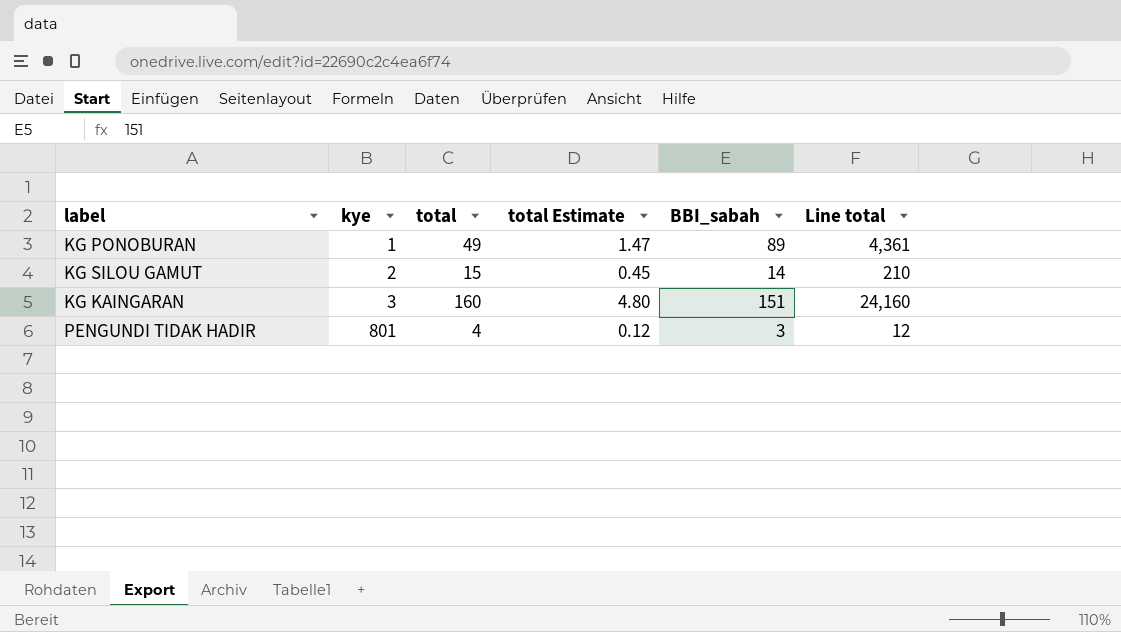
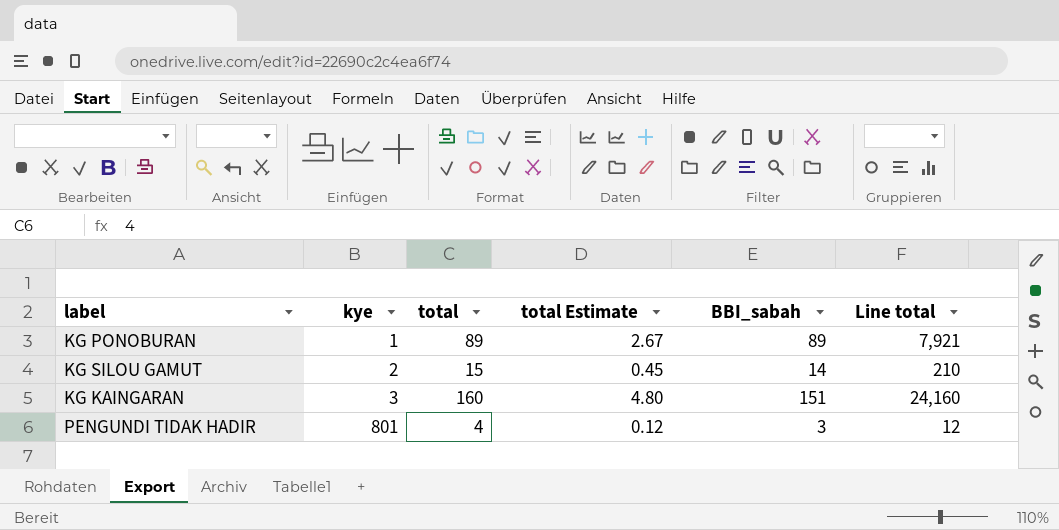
KG PONOBURAN | total: 49 -> 89
KG PONOBURAN | total Estimate: 1.47 -> 2.67
KG PONOBURAN | Line total: 4,361 -> 7,921

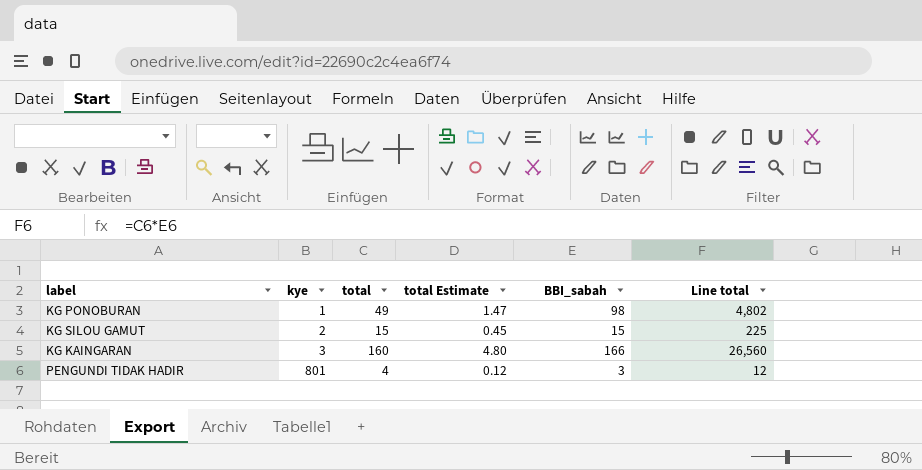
KG PONOBURAN | total: 89 -> 49
KG PONOBURAN | total Estimate: 2.67 -> 1.47
KG PONOBURAN | BBI_sabah: 89 -> 98
KG PONOBURAN | Line total: 7,921 -> 4,802
KG SILOU GAMUT | BBI_sabah: 14 -> 15
KG SILOU GAMUT | Line total: 210 -> 225
KG KAINGARAN | BBI_sabah: 151 -> 166
KG KAINGARAN | Line total: 24,160 -> 26,560

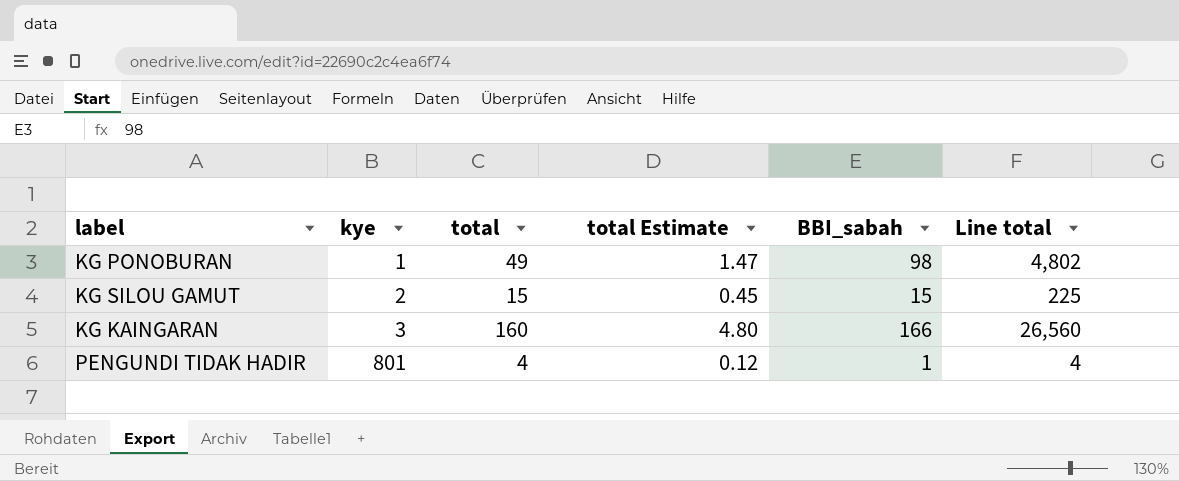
PENGUNDI TIDAK HADIR | BBI_sabah: 3 -> 1
PENGUNDI TIDAK HADIR | Line total: 12 -> 4

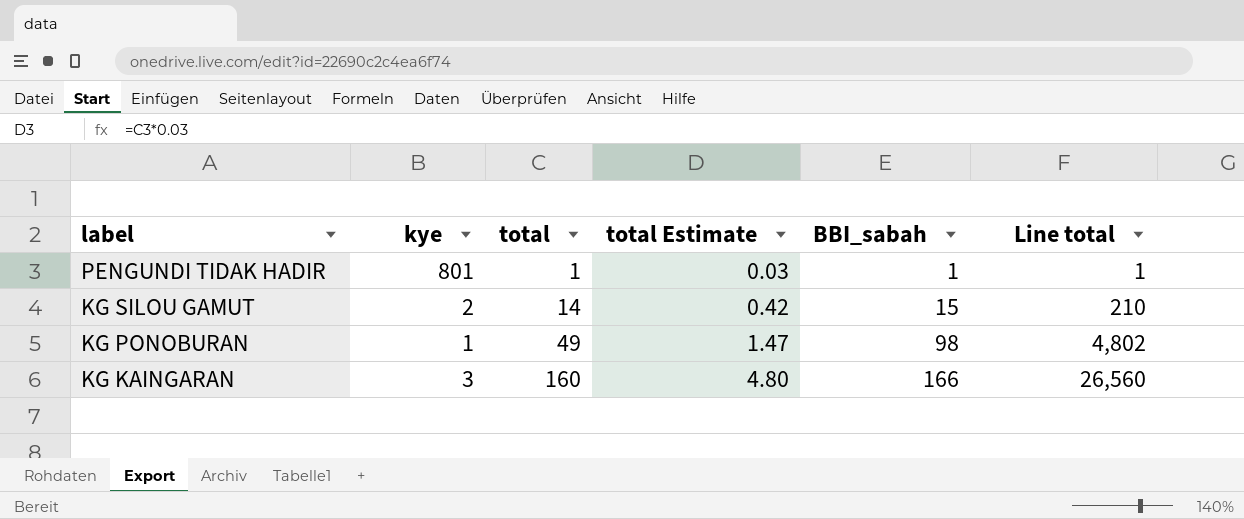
row order: kye ascending -> label descending
PENGUNDI TIDAK HADIR | total: 4 -> 1
PENGUNDI TIDAK HADIR | total Estimate: 0.12 -> 0.03
PENGUNDI TIDAK HADIR | Line total: 4 -> 1
KG SILOU GAMUT | total: 15 -> 14
KG SILOU GAMUT | total Estimate: 0.45 -> 0.42
KG SILOU GAMUT | Line total: 225 -> 210

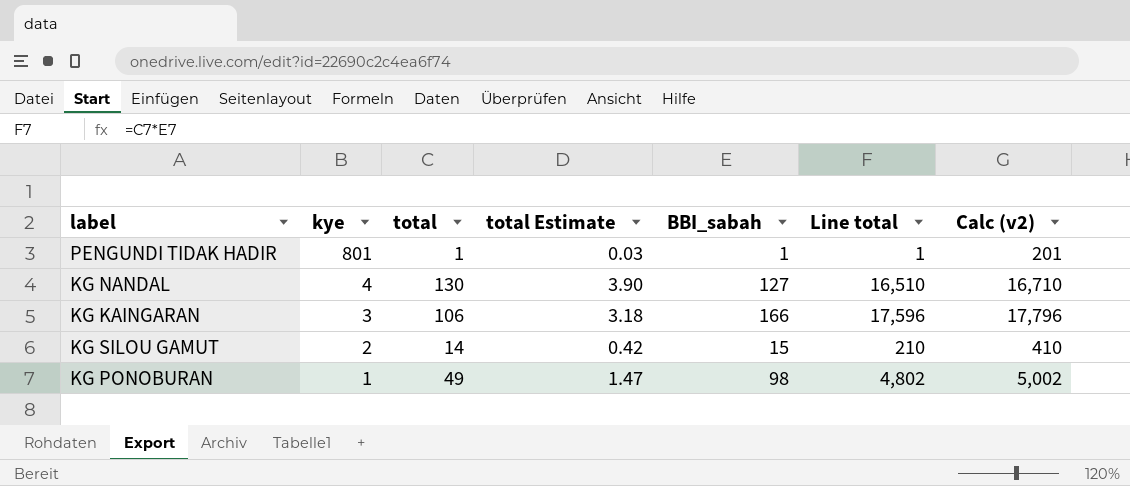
row order: label descending -> kye descending
column Calc (v2) | formula: none -> [Line total] + 200
row KG NANDAL: none -> 4 | 130 | 3.90 | 127 | 16,510 | 16,710
KG KAINGARAN | total: 160 -> 106
KG KAINGARAN | total Estimate: 4.80 -> 3.18
KG KAINGARAN | Line total: 26,560 -> 17,596

